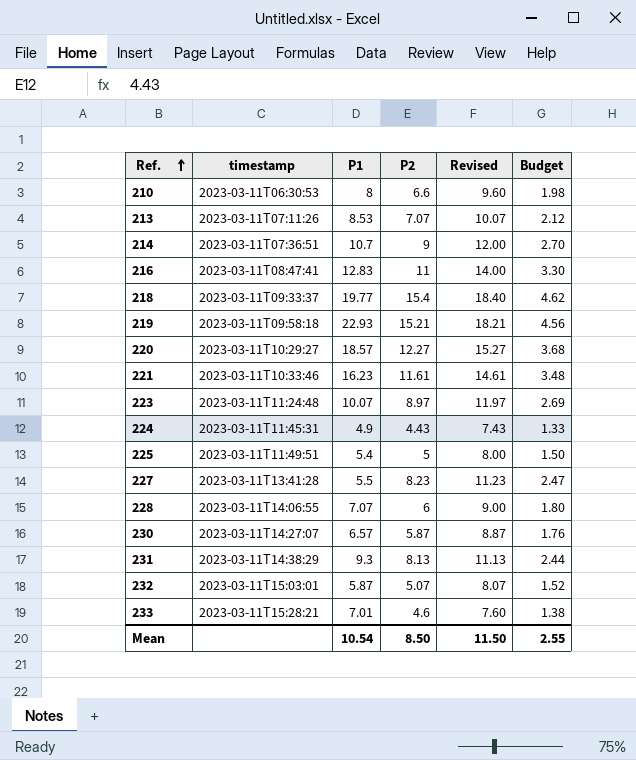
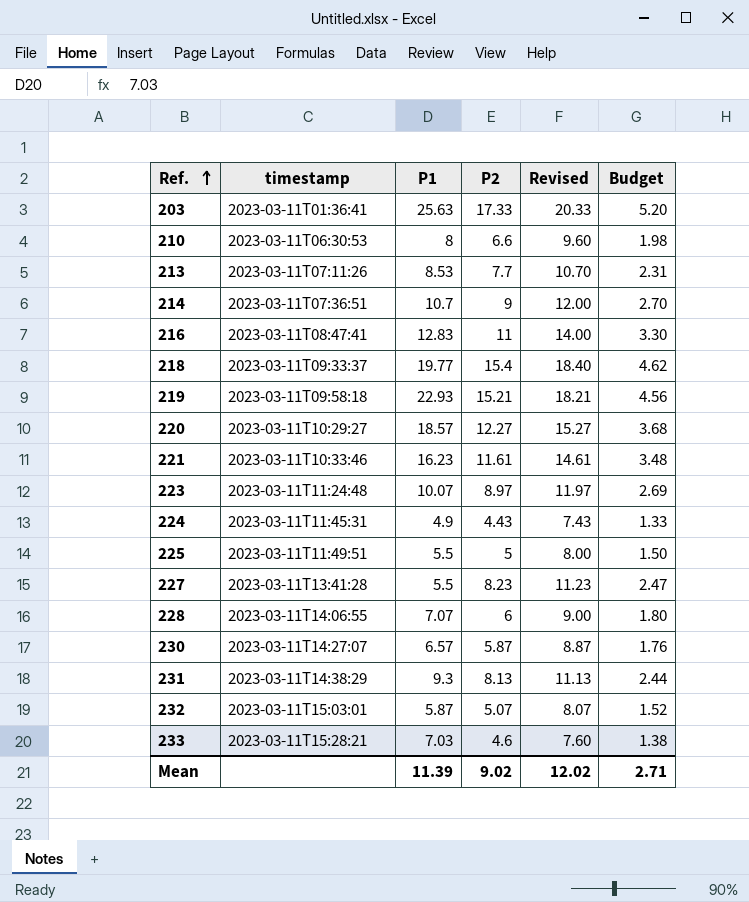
row 203: none -> 2023-03-11T01:36:41 | 25.63 | 17.33 | 20.33 | 5.20
213 | P2: 7.07 -> 7.7
213 | Revised: 10.07 -> 10.70
213 | Budget: 2.12 -> 2.31
225 | P1: 5.4 -> 5.5
233 | P1: 7.01 -> 7.03
Mean | P1: 10.54 -> 11.39
Mean | P2: 8.50 -> 9.02
Mean | Revised: 11.50 -> 12.02
Mean | Budget: 2.55 -> 2.71

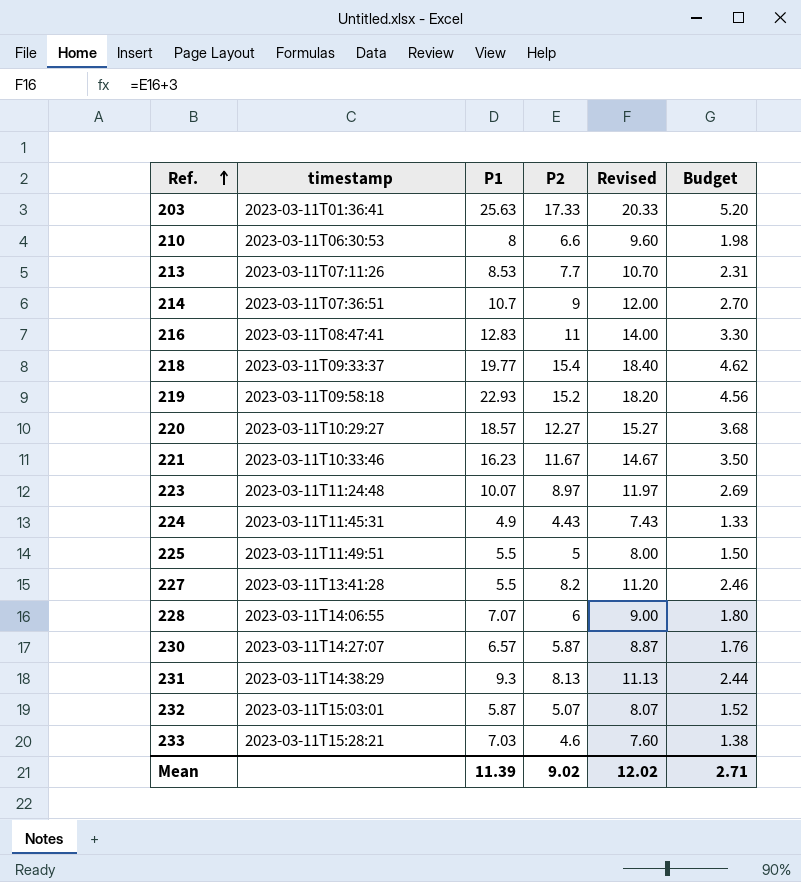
219 | P2: 15.21 -> 15.2
219 | Revised: 18.21 -> 18.20
221 | P2: 11.61 -> 11.67
221 | Revised: 14.61 -> 14.67
221 | Budget: 3.48 -> 3.50
227 | P2: 8.23 -> 8.2
227 | Revised: 11.23 -> 11.20
227 | Budget: 2.47 -> 2.46

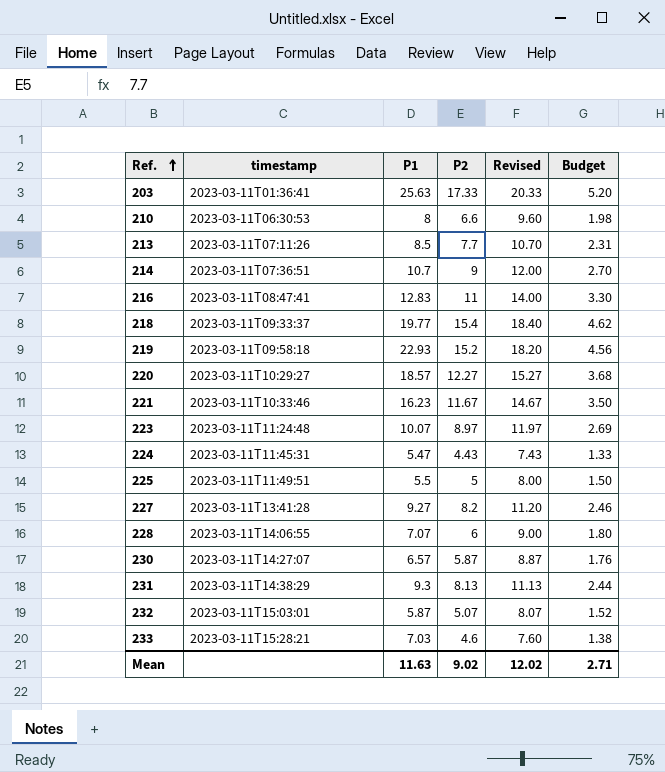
213 | P1: 8.53 -> 8.5
224 | P1: 4.9 -> 5.47
227 | P1: 5.5 -> 9.27
Mean | P1: 11.39 -> 11.63

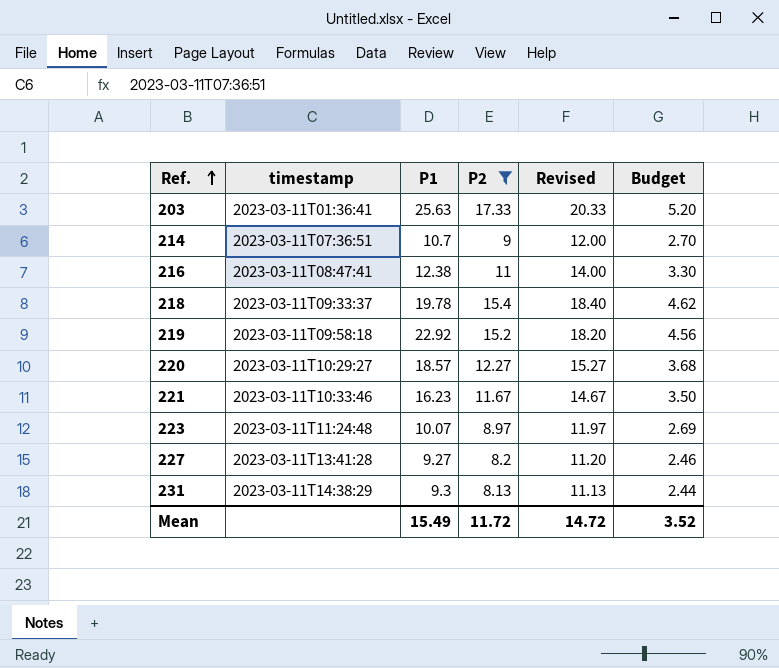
filter: none -> P2 >= 8.13
216 | P1: 12.83 -> 12.38
218 | P1: 19.77 -> 19.78
219 | P1: 22.93 -> 22.92
Mean | P1: 11.63 -> 15.49
Mean | P2: 9.02 -> 11.72
Mean | Revised: 12.02 -> 14.72
Mean | Budget: 2.71 -> 3.52

